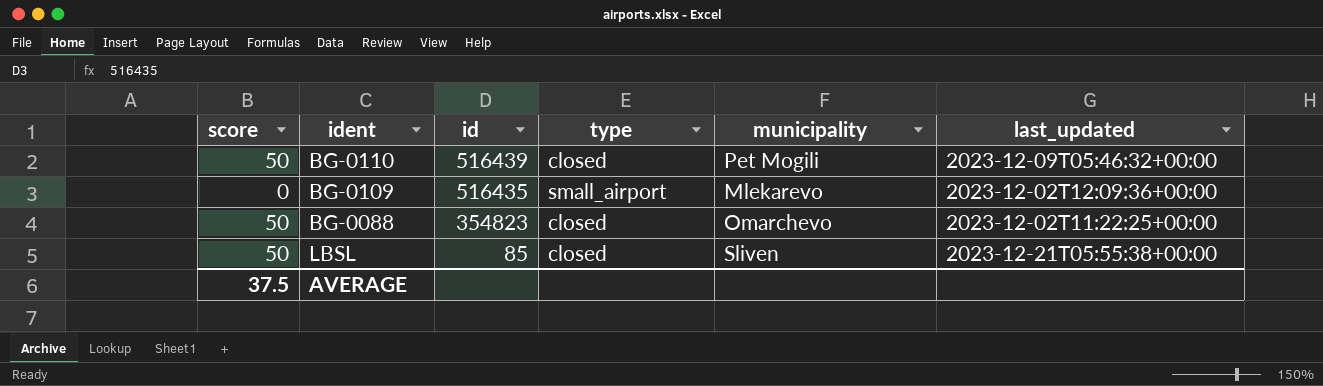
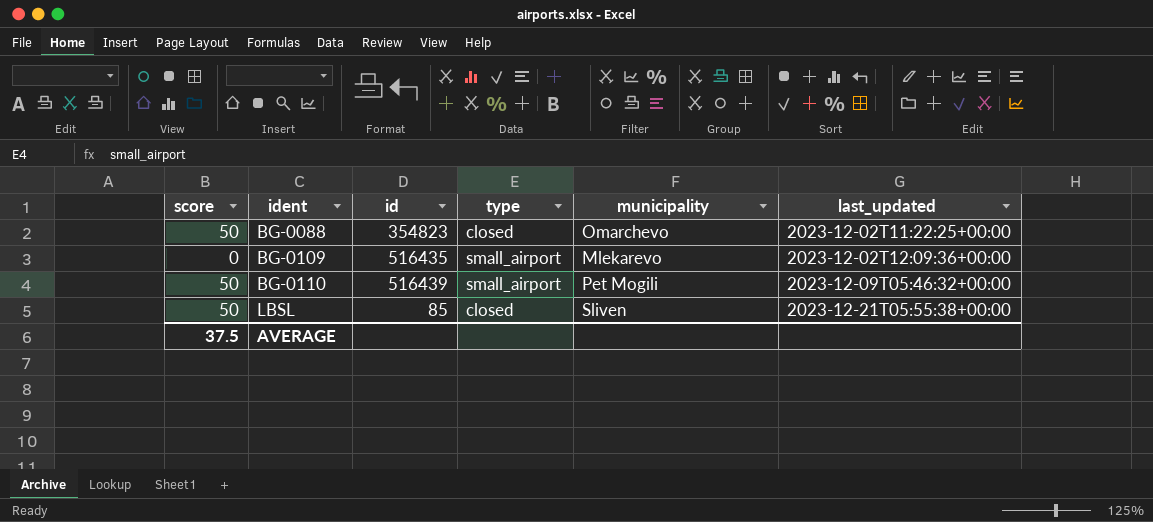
row order: id descending -> ident ascending
BG-0110 | type: closed -> small_airport

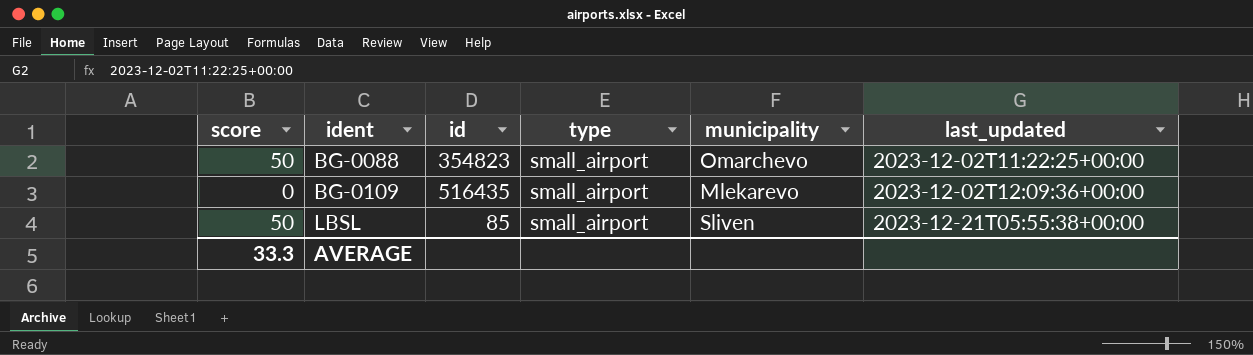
row BG-0110: 50 | 516439 | small_airport | Pet Mogili | 2023-12-09T05:46:32+00:00 -> none
BG-0088 | type: closed -> small_airport
LBSL | type: closed -> small_airport
AVERAGE | score: 37.5 -> 33.3

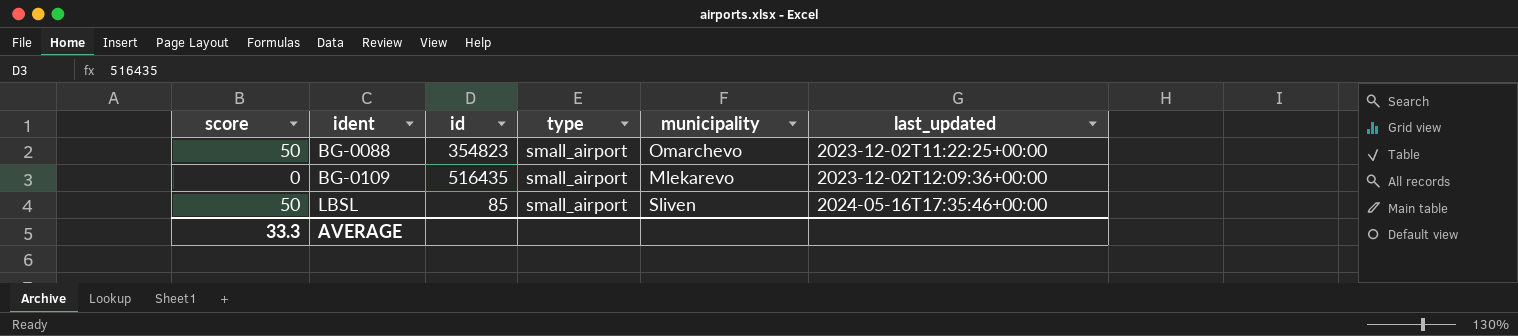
LBSL | last_updated: 2023-12-21T05:55:38+00:00 -> 2024-05-16T17:35:46+00:00

